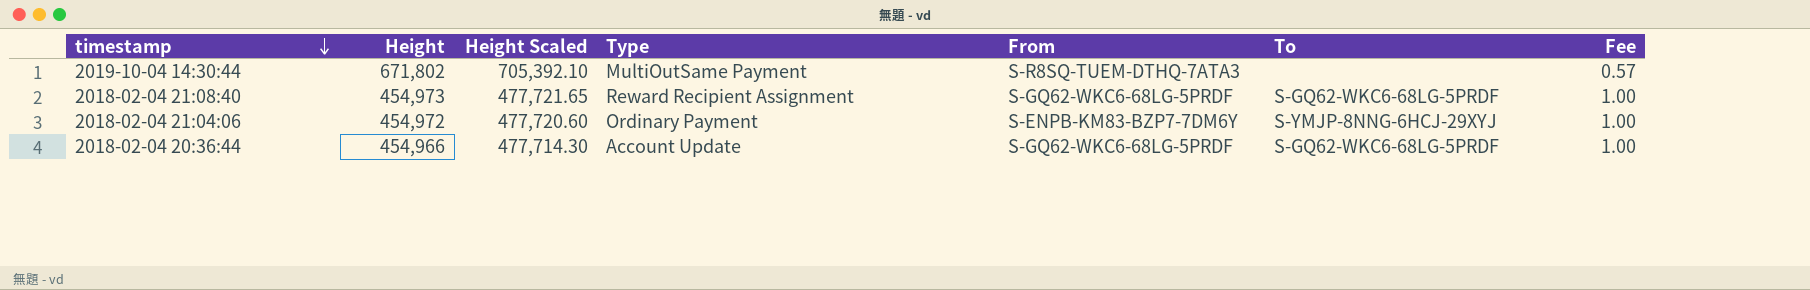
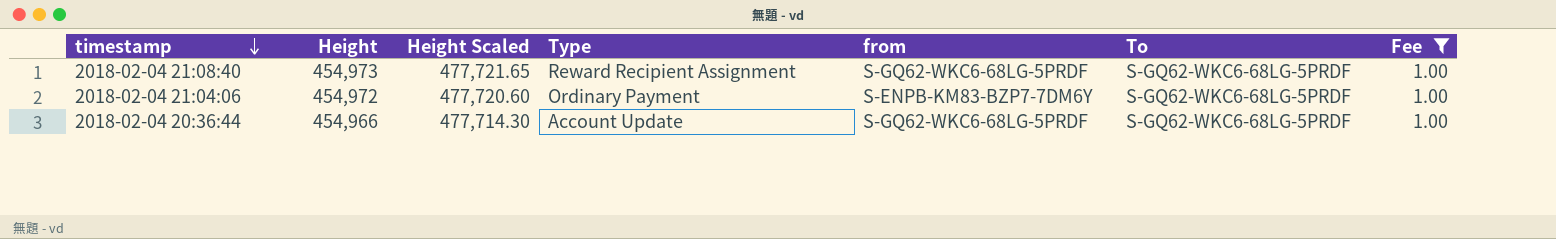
filter: none -> Fee = 1.00
column name: From -> from
2018-02-04 21:04:06 | To: S-YMJP-8NNG-6HCJ-29XYJ -> S-GQ62-WKC6-68LG-5PRDF

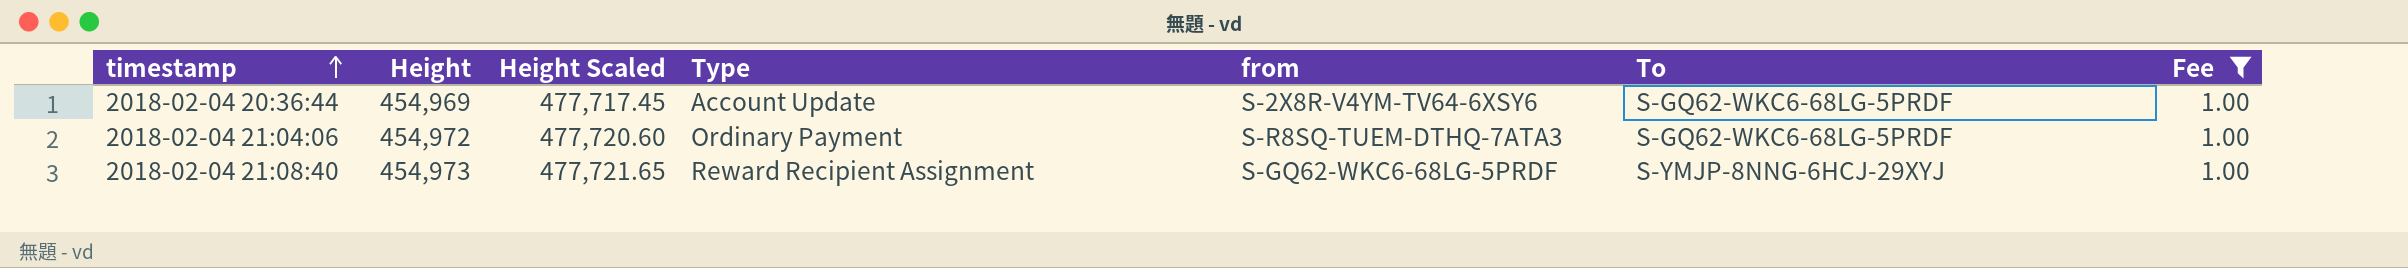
row order: timestamp descending -> timestamp ascending
2018-02-04 20:36:44 | Height: 454,966 -> 454,969
2018-02-04 20:36:44 | Height Scaled: 477,714.30 -> 477,717.45
2018-02-04 20:36:44 | from: S-GQ62-WKC6-68LG-5PRDF -> S-2X8R-V4YM-TV64-6XSY6
2018-02-04 21:04:06 | from: S-ENPB-KM83-BZP7-7DM6Y -> S-R8SQ-TUEM-DTHQ-7ATA3
2018-02-04 21:08:40 | To: S-GQ62-WKC6-68LG-5PRDF -> S-YMJP-8NNG-6HCJ-29XYJ

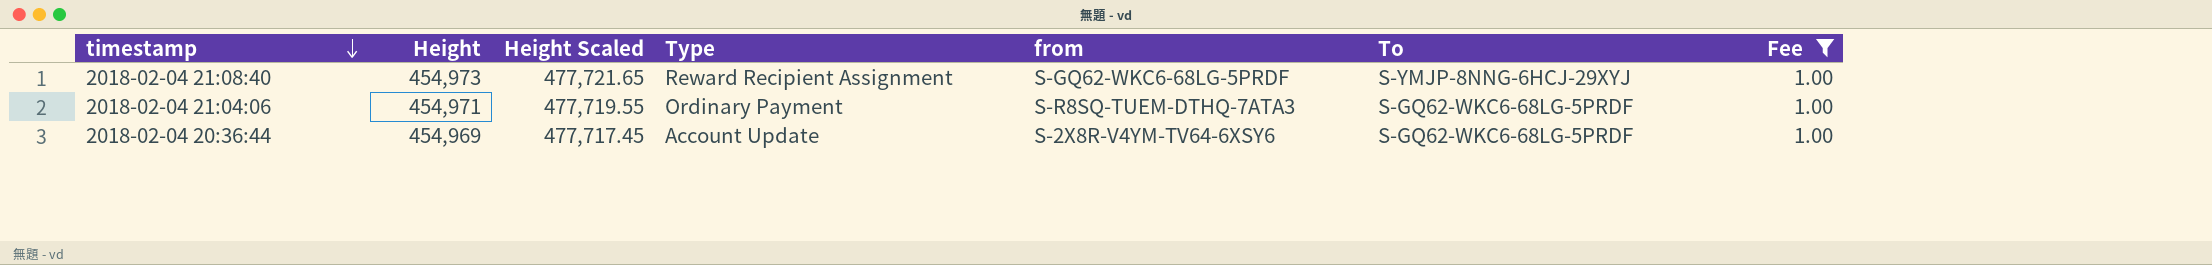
row order: timestamp ascending -> timestamp descending
2018-02-04 21:04:06 | Height: 454,972 -> 454,971
2018-02-04 21:04:06 | Height Scaled: 477,720.60 -> 477,719.55

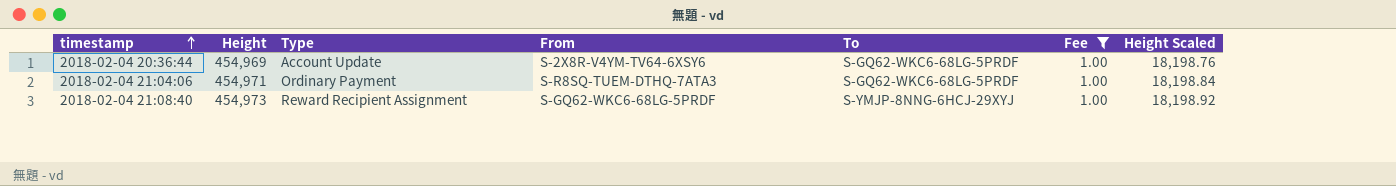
row order: timestamp descending -> timestamp ascending
column name: from -> From
column Height Scaled | formula: [Height] * 1.05 -> [Height] * 0.04
column Height Scaled | position: 3 -> 7

